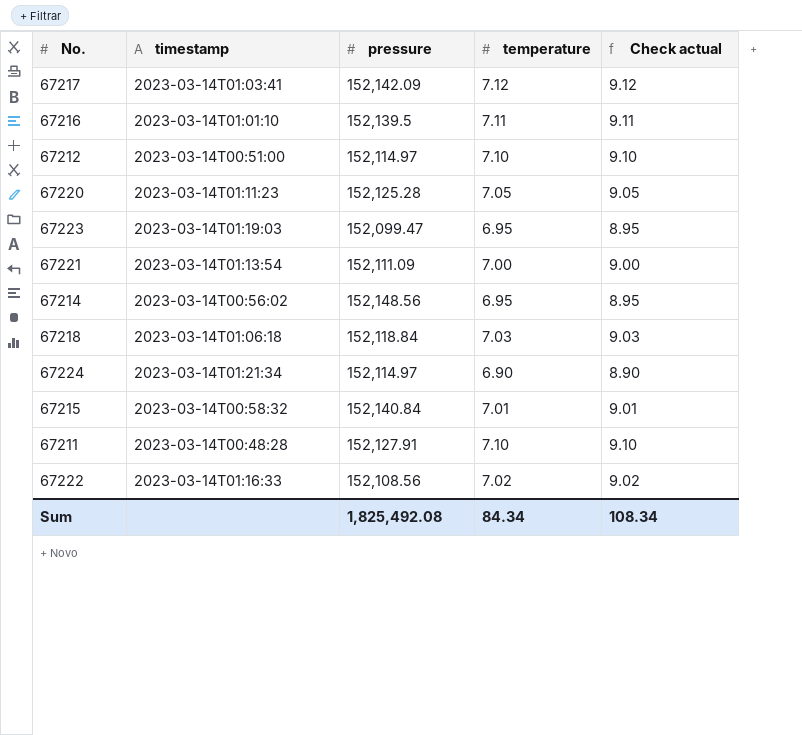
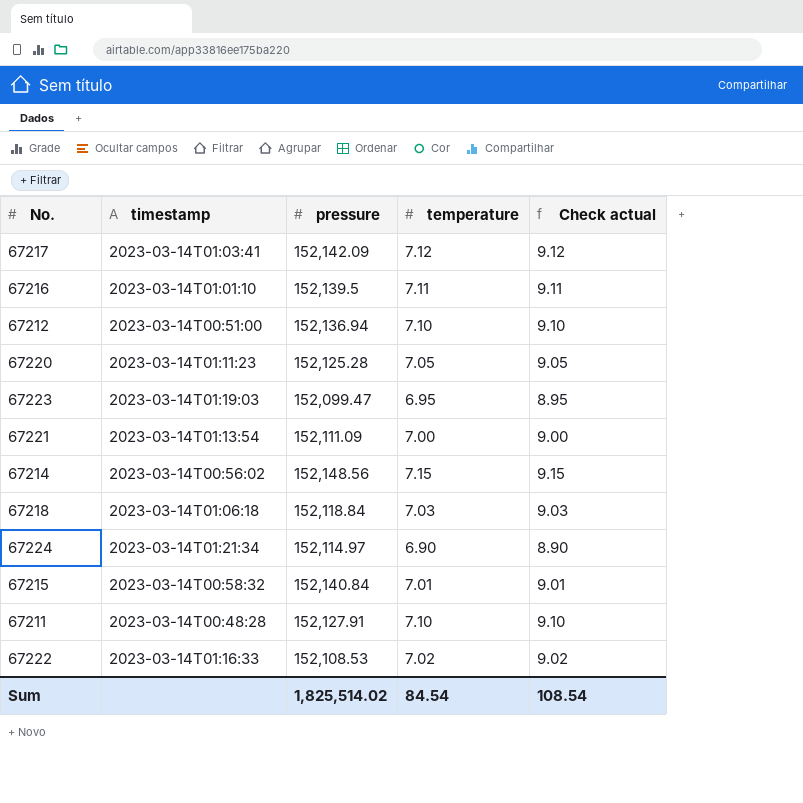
67212 | pressure: 152,114.97 -> 152,136.94
67214 | temperature: 6.95 -> 7.15
67214 | Check actual: 8.95 -> 9.15
67222 | pressure: 152,108.56 -> 152,108.53
Sum | pressure: 1,825,492.08 -> 1,825,514.02
Sum | temperature: 84.34 -> 84.54
Sum | Check actual: 108.34 -> 108.54

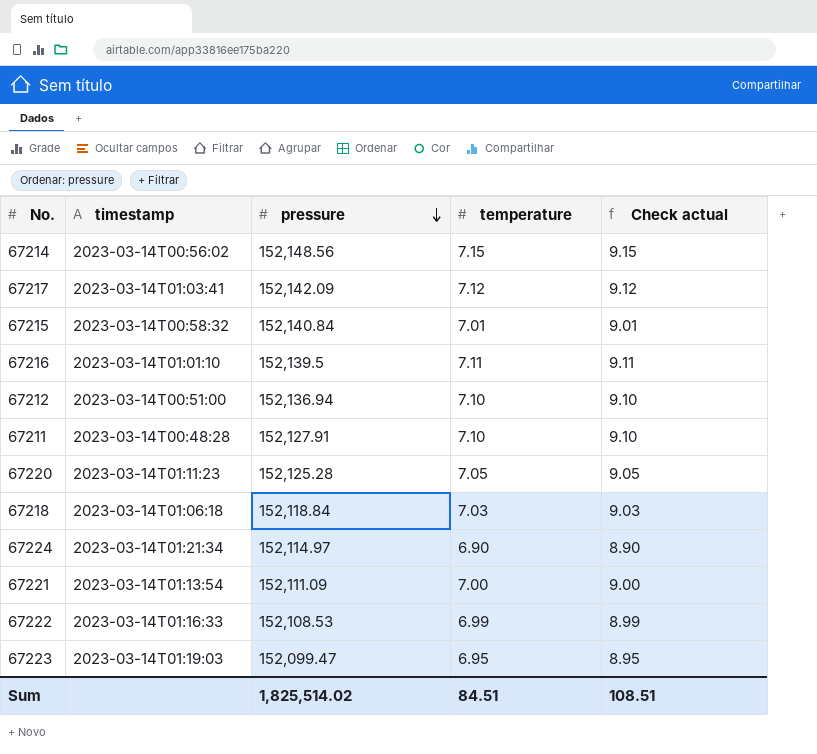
row order: none -> pressure descending
67222 | temperature: 7.02 -> 6.99
67222 | Check actual: 9.02 -> 8.99
Sum | temperature: 84.54 -> 84.51
Sum | Check actual: 108.54 -> 108.51

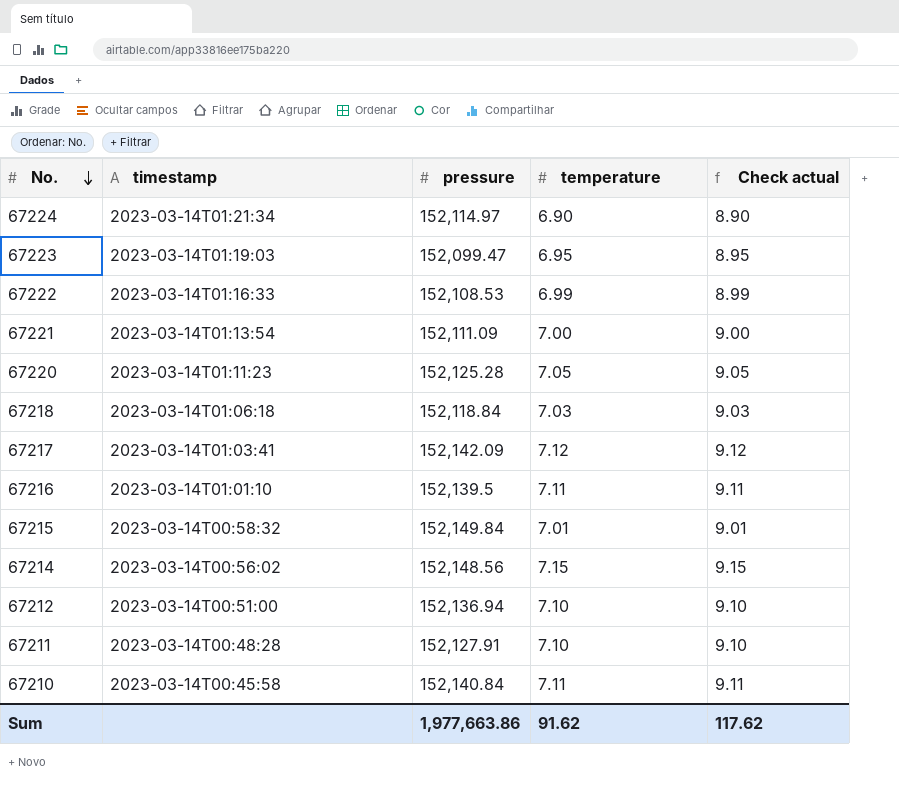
row order: pressure descending -> No. descending
67215 | pressure: 152,140.84 -> 152,149.84
row 67210: none -> 2023-03-14T00:45:58 | 152,140.84 | 7.11 | 9.11
Sum | pressure: 1,825,514.02 -> 1,977,663.86
Sum | temperature: 84.51 -> 91.62
Sum | Check actual: 108.51 -> 117.62

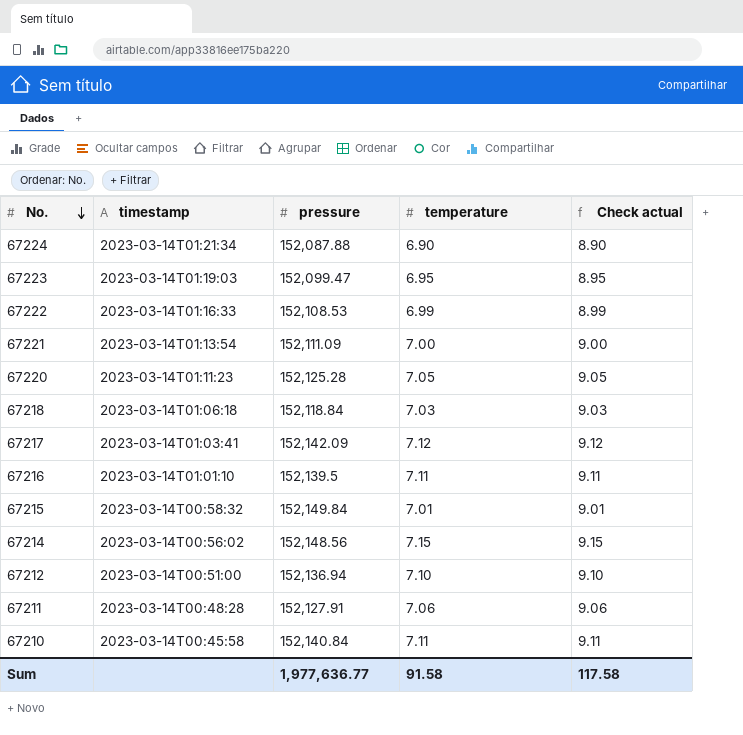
67224 | pressure: 152,114.97 -> 152,087.88
67211 | temperature: 7.10 -> 7.06
67211 | Check actual: 9.10 -> 9.06
Sum | pressure: 1,977,663.86 -> 1,977,636.77
Sum | temperature: 91.62 -> 91.58
Sum | Check actual: 117.62 -> 117.58

